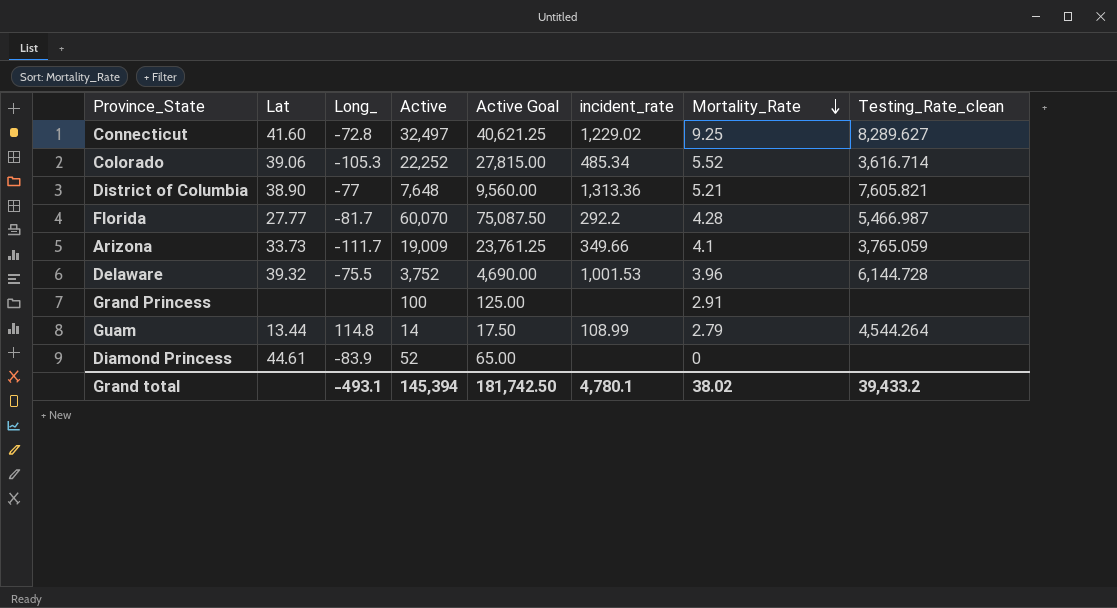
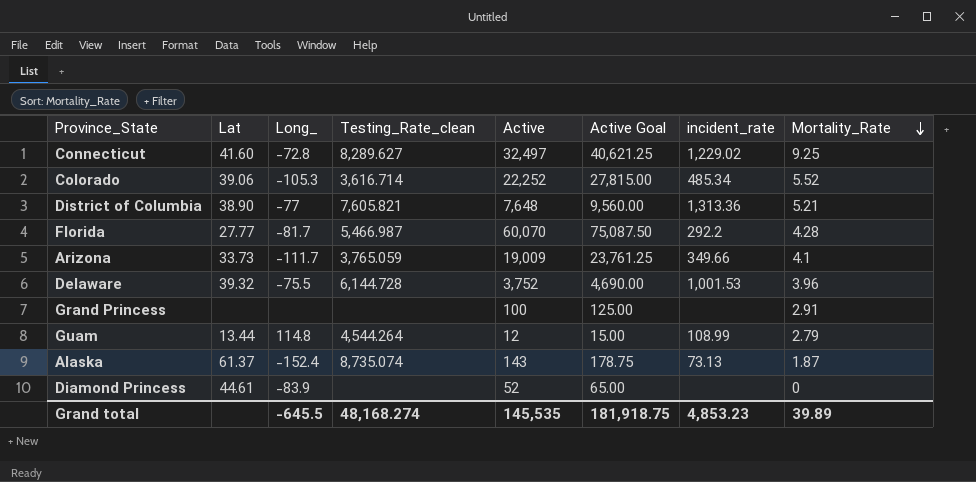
column Testing_Rate_clean | position: 8 -> 4
Guam | Active: 14 -> 12
Guam | Active Goal: 17.50 -> 15.00
row Alaska: none -> 61.37 | -152.4 | 8,735.074 | 143 | 178.75 | 73.13 | 1.87
Grand total | Long_: -493.1 -> -645.5
Grand total | Testing_Rate_clean: 39,433.2 -> 48,168.274
Grand total | Active: 145,394 -> 145,535
Grand total | Active Goal: 181,742.50 -> 181,918.75
Grand total | incident_rate: 4,780.1 -> 4,853.23
Grand total | Mortality_Rate: 38.02 -> 39.89

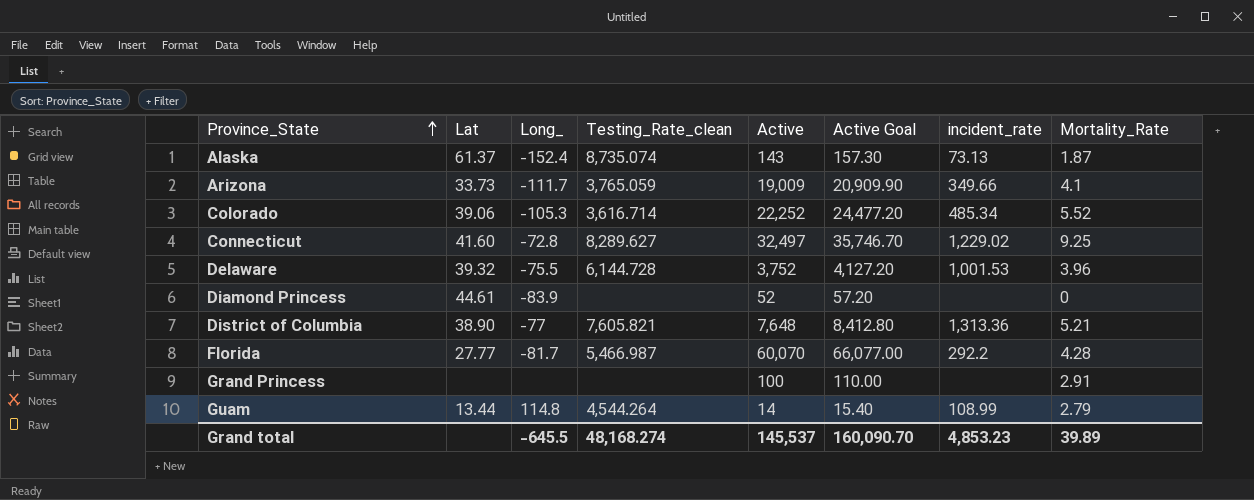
row order: Mortality_Rate descending -> Province_State ascending
column Active Goal | formula: [Active] * 1.25 -> [Active] * 1.1
Guam | Active: 12 -> 14
Grand total | Active: 145,535 -> 145,537
Grand total | Active Goal: 181,918.75 -> 160,090.70

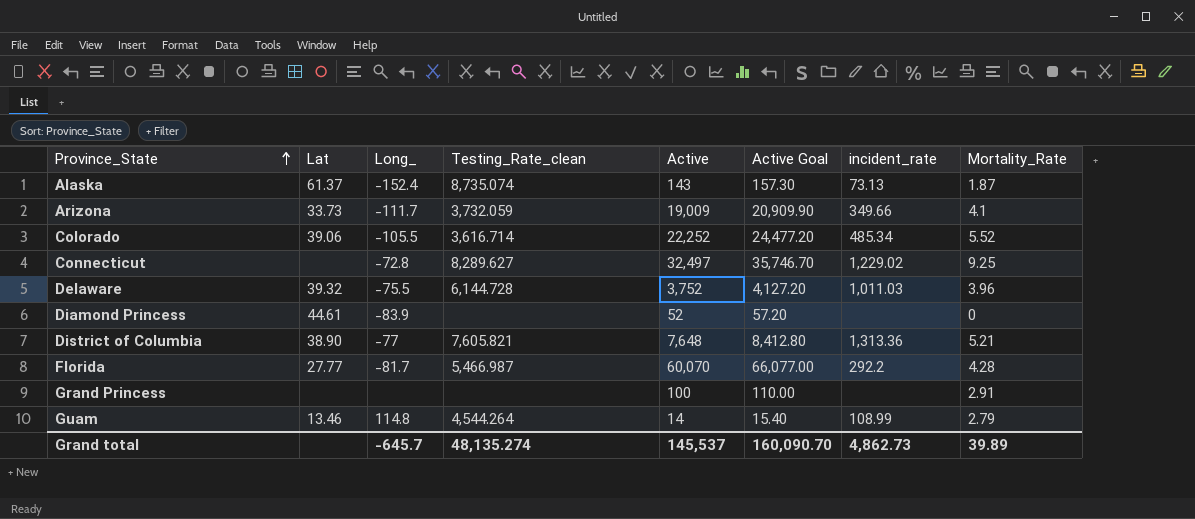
Arizona | Testing_Rate_clean: 3,765.059 -> 3,732.059
Colorado | Long_: -105.3 -> -105.5
Connecticut | Lat: 41.60 -> none
Delaware | incident_rate: 1,001.53 -> 1,011.03
Guam | Lat: 13.44 -> 13.46
Grand total | Long_: -645.5 -> -645.7
Grand total | Testing_Rate_clean: 48,168.274 -> 48,135.274
Grand total | incident_rate: 4,853.23 -> 4,862.73

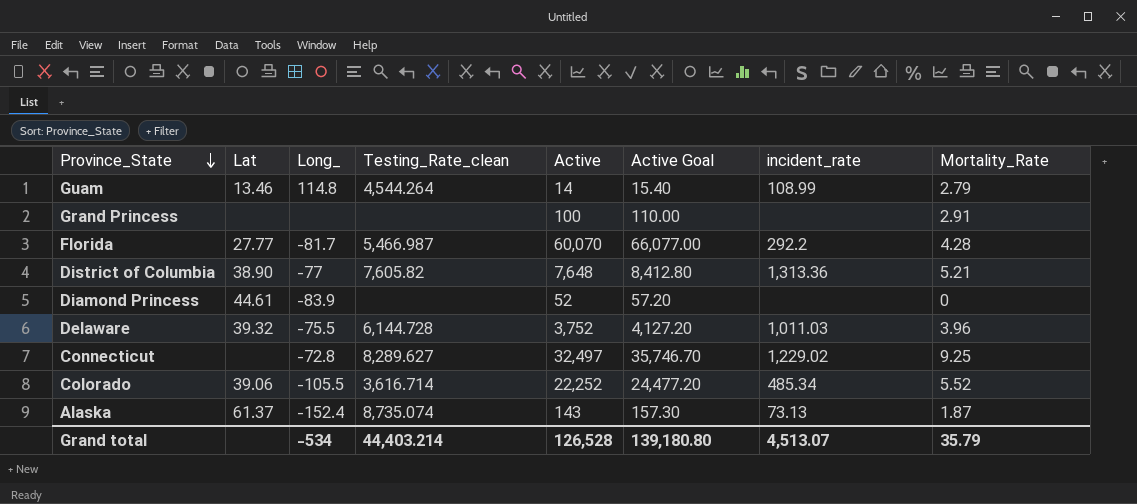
row order: Province_State ascending -> Province_State descending
row Arizona: 33.73 | -111.7 | 3,732.059 | 19,009 | 20,909.90 | 349.66 | 4.1 -> none
District of Columbia | Testing_Rate_clean: 7,605.821 -> 7,605.82
Grand total | Long_: -645.7 -> -534
Grand total | Testing_Rate_clean: 48,135.274 -> 44,403.214
Grand total | Active: 145,537 -> 126,528
Grand total | Active Goal: 160,090.70 -> 139,180.80
Grand total | incident_rate: 4,862.73 -> 4,513.07
Grand total | Mortality_Rate: 39.89 -> 35.79

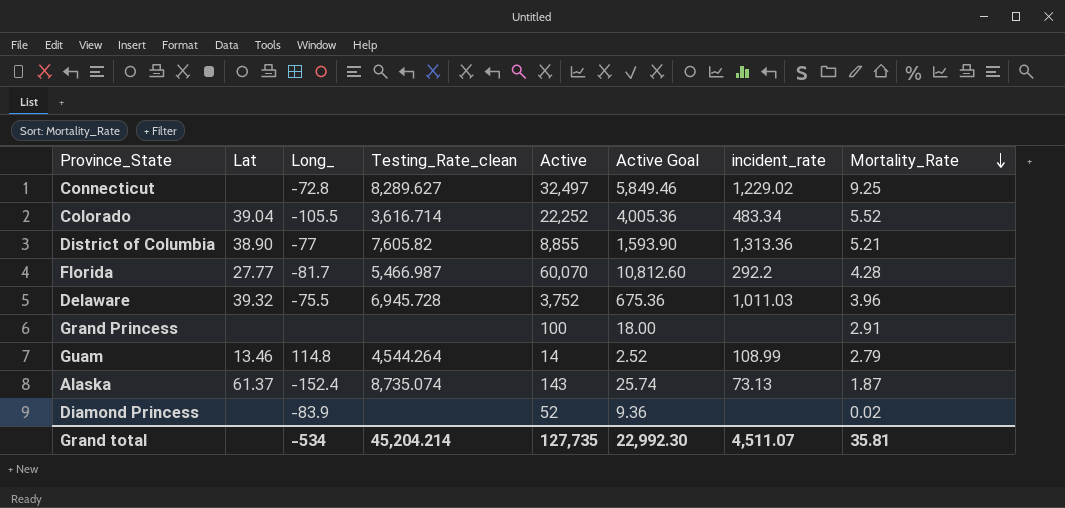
row order: Province_State descending -> Mortality_Rate descending
column Active Goal | formula: [Active] * 1.1 -> [Active] * 0.18
Colorado | Lat: 39.06 -> 39.04
Colorado | incident_rate: 485.34 -> 483.34
District of Columbia | Active: 7,648 -> 8,855
Delaware | Testing_Rate_clean: 6,144.728 -> 6,945.728
Diamond Princess | Lat: 44.61 -> none
Diamond Princess | Mortality_Rate: 0 -> 0.02
Grand total | Testing_Rate_clean: 44,403.214 -> 45,204.214
Grand total | Active: 126,528 -> 127,735
Grand total | Active Goal: 139,180.80 -> 22,992.30
Grand total | incident_rate: 4,513.07 -> 4,511.07
Grand total | Mortality_Rate: 35.79 -> 35.81

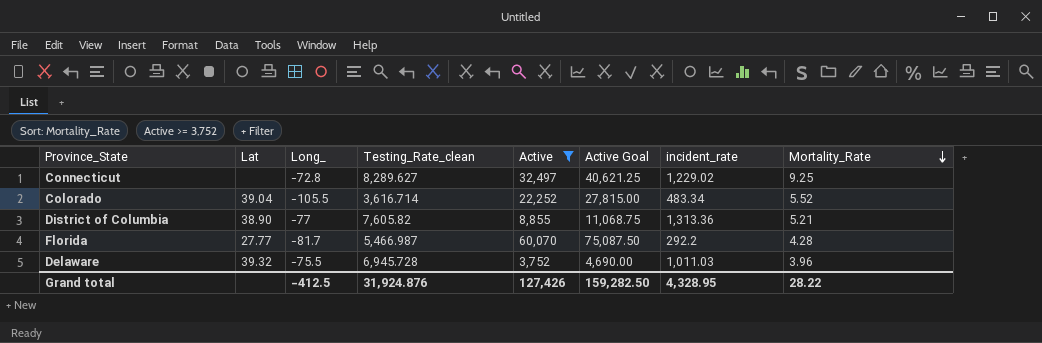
filter: none -> Active >= 3,752
column Active Goal | formula: [Active] * 0.18 -> [Active] * 1.25
Grand total | Long_: -534 -> -412.5
Grand total | Testing_Rate_clean: 45,204.214 -> 31,924.876
Grand total | Active: 127,735 -> 127,426
Grand total | Active Goal: 22,992.30 -> 159,282.50
Grand total | incident_rate: 4,511.07 -> 4,328.95
Grand total | Mortality_Rate: 35.81 -> 28.22

